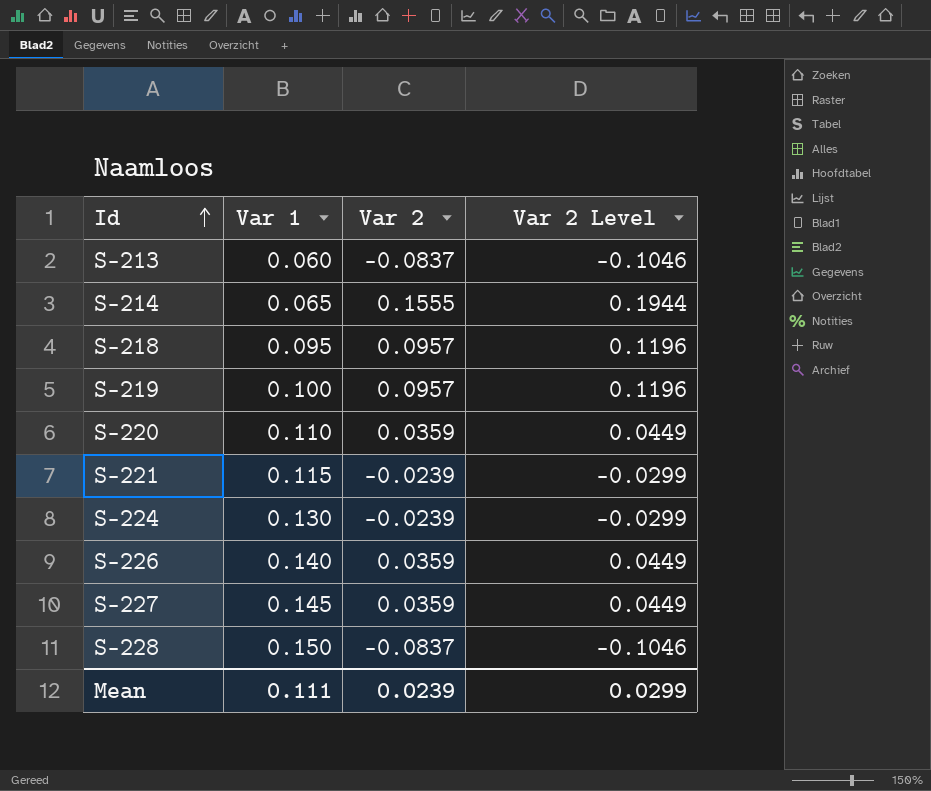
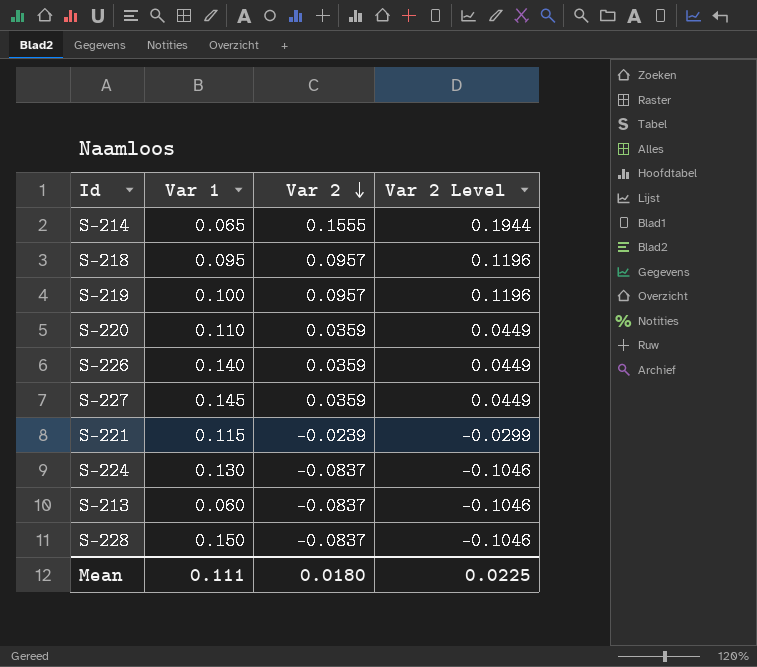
row order: Id ascending -> Var 2 descending
S-224 | Var 2: -0.0239 -> -0.0837
S-224 | Var 2 Level: -0.0299 -> -0.1046
Mean | Var 2: 0.0239 -> 0.0180
Mean | Var 2 Level: 0.0299 -> 0.0225

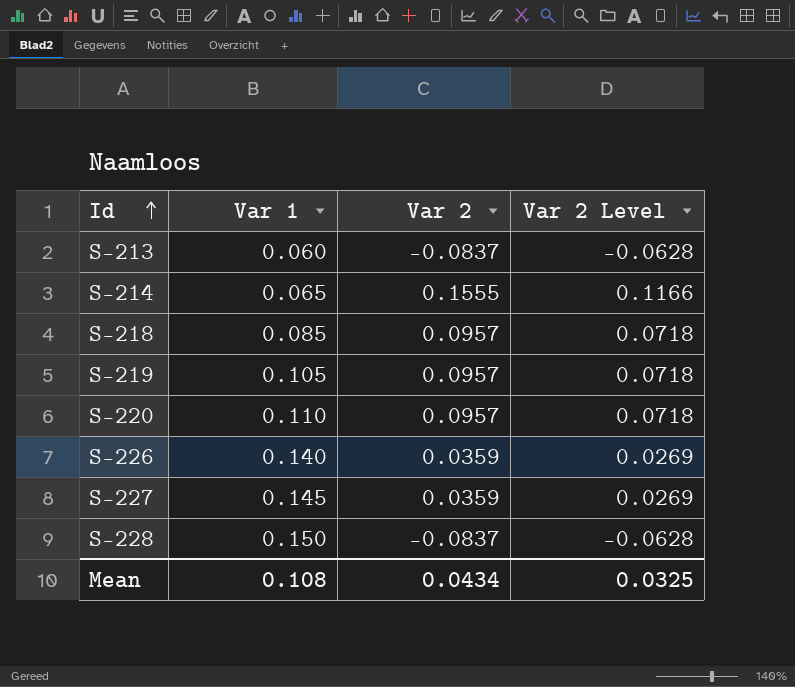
row order: Var 2 descending -> Id ascending
column Var 2 Level | formula: [Var 2] * 1.25 -> [Var 2] * 0.75
row S-221: 0.115 | -0.0239 | -0.0299 -> none
row S-224: 0.130 | -0.0837 | -0.1046 -> none
S-218 | Var 1: 0.095 -> 0.085
S-219 | Var 1: 0.100 -> 0.105
S-220 | Var 2: 0.0359 -> 0.0957
Mean | Var 1: 0.111 -> 0.108
Mean | Var 2: 0.0180 -> 0.0434
Mean | Var 2 Level: 0.0225 -> 0.0325

